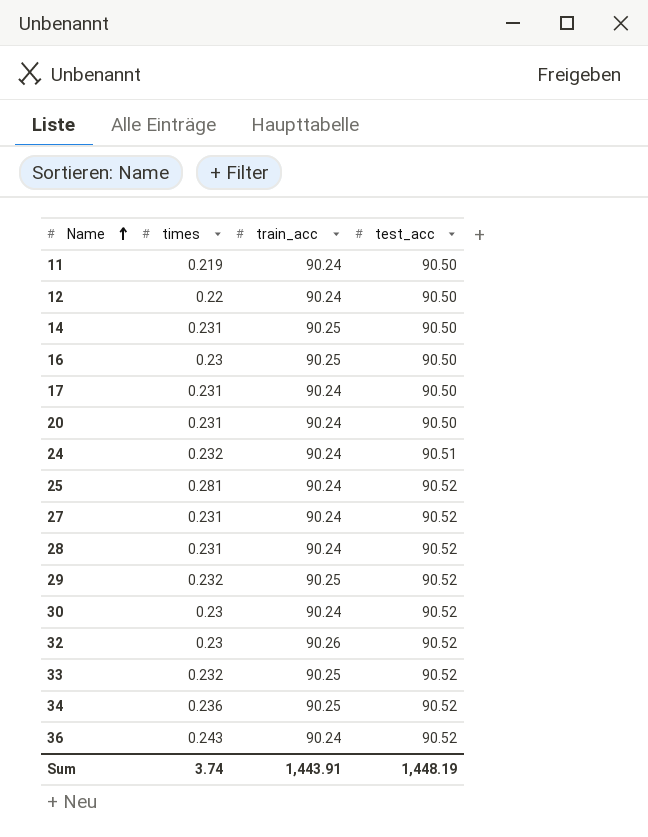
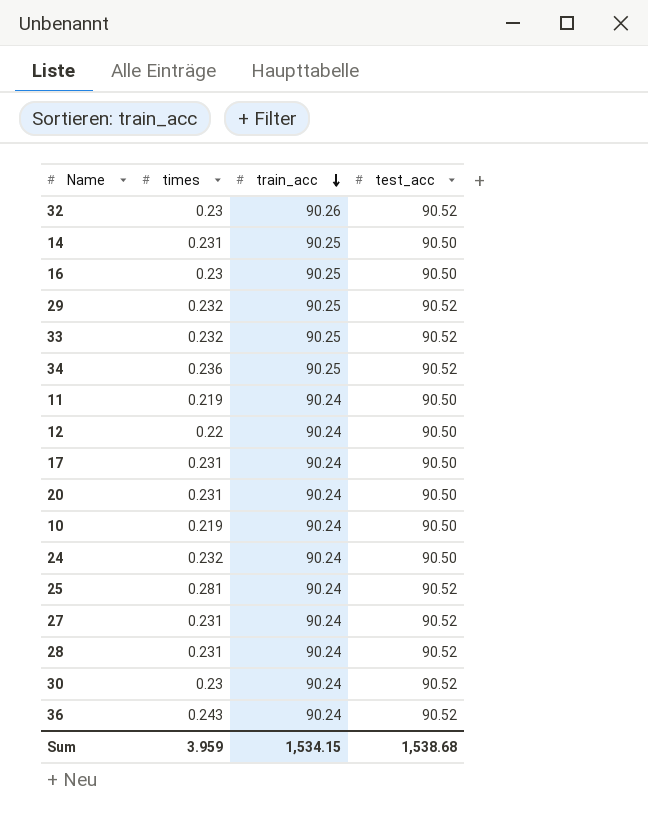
row order: Name ascending -> train_acc descending
row 10: none -> 0.219 | 90.24 | 90.50
24 | test_acc: 90.51 -> 90.50
Sum | times: 3.74 -> 3.959
Sum | train_acc: 1,443.91 -> 1,534.15
Sum | test_acc: 1,448.19 -> 1,538.68

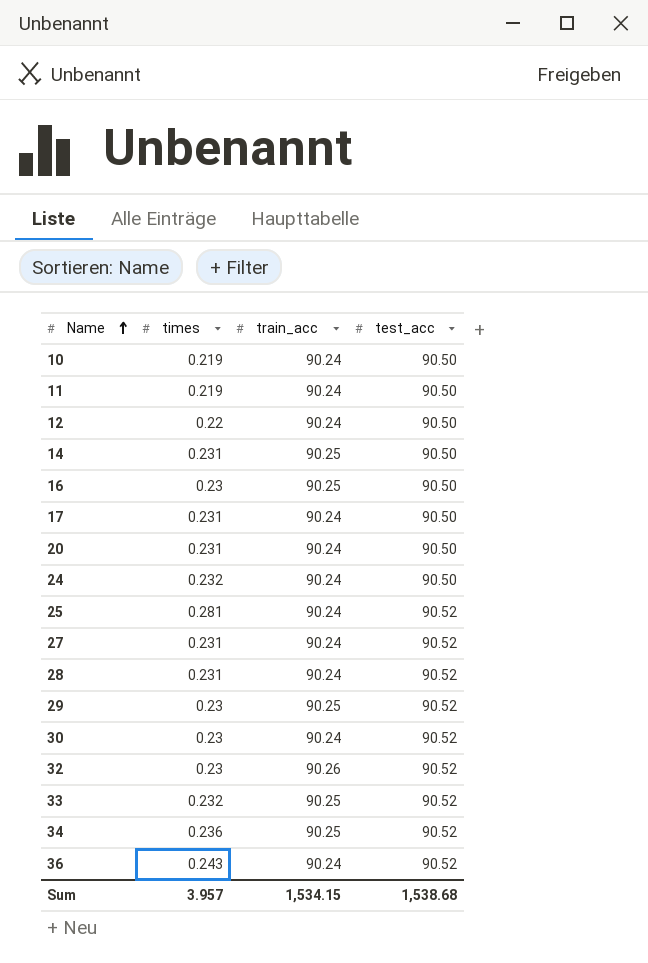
row order: train_acc descending -> Name ascending
29 | times: 0.232 -> 0.23
Sum | times: 3.959 -> 3.957

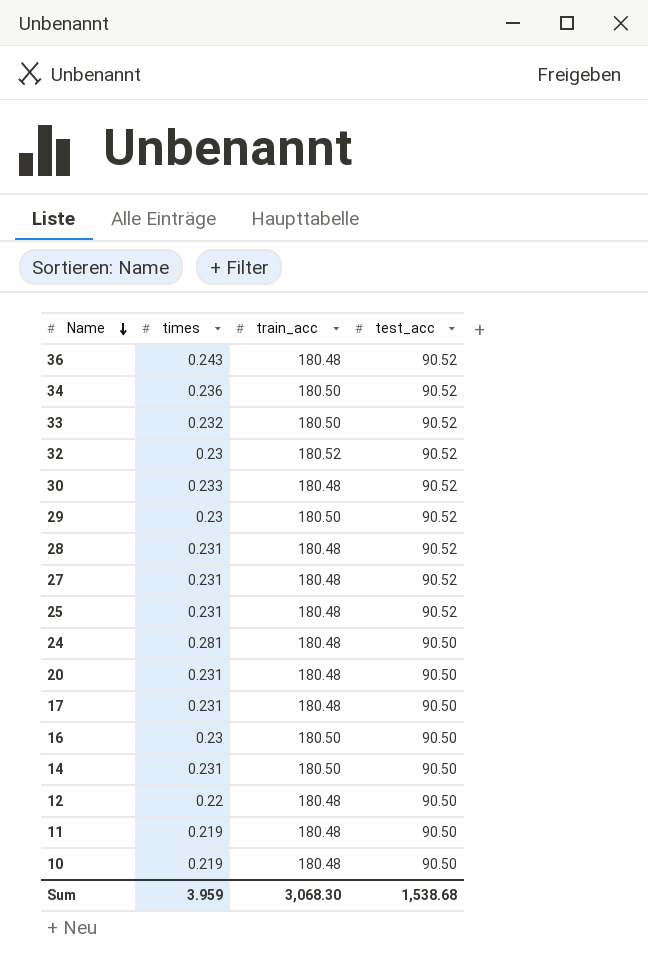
row order: Name ascending -> Name descending
36 | train_acc: 90.24 -> 180.48
34 | train_acc: 90.25 -> 180.50
33 | train_acc: 90.25 -> 180.50
32 | train_acc: 90.26 -> 180.52
30 | times: 0.23 -> 0.233
30 | train_acc: 90.24 -> 180.48
29 | train_acc: 90.25 -> 180.50
28 | train_acc: 90.24 -> 180.48
27 | train_acc: 90.24 -> 180.48
25 | times: 0.281 -> 0.231
25 | train_acc: 90.24 -> 180.48
24 | times: 0.232 -> 0.281
24 | train_acc: 90.24 -> 180.48
20 | train_acc: 90.24 -> 180.48
17 | train_acc: 90.24 -> 180.48
16 | train_acc: 90.25 -> 180.50
14 | train_acc: 90.25 -> 180.50
12 | train_acc: 90.24 -> 180.48
11 | train_acc: 90.24 -> 180.48
10 | train_acc: 90.24 -> 180.48
Sum | times: 3.957 -> 3.959
Sum | train_acc: 1,534.15 -> 3,068.30

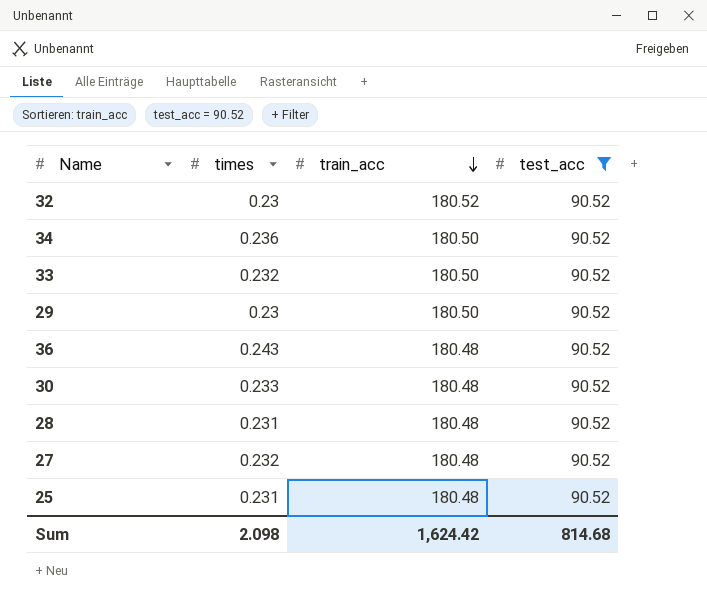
filter: none -> test_acc = 90.52
row order: Name descending -> train_acc descending
27 | times: 0.231 -> 0.232
Sum | times: 3.959 -> 2.098
Sum | train_acc: 3,068.30 -> 1,624.42
Sum | test_acc: 1,538.68 -> 814.68

